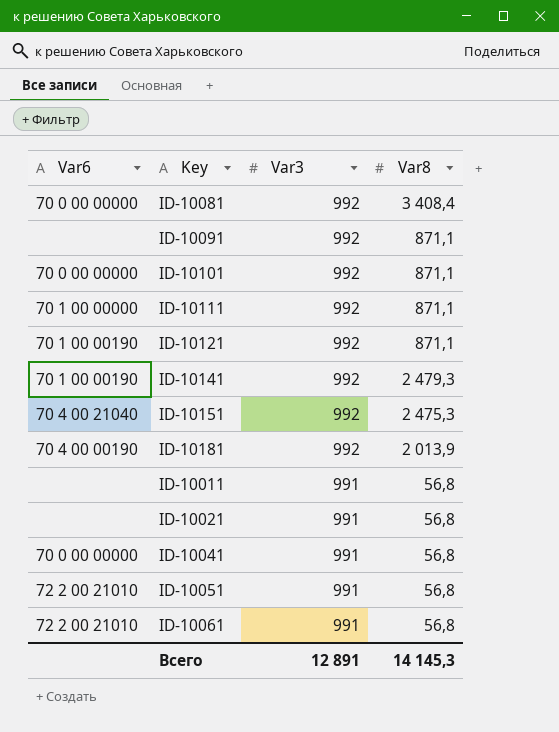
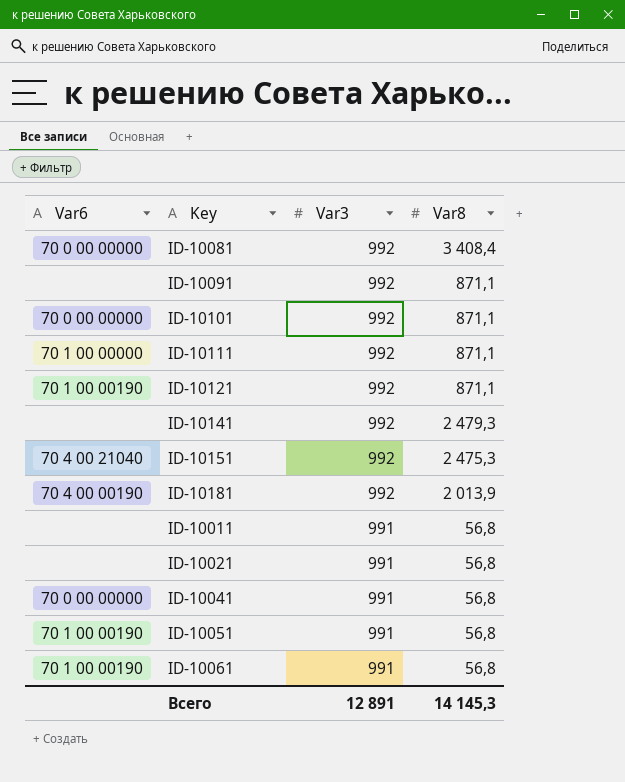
ID-10141 | Var6: 70 1 00 00190 -> none
ID-10051 | Var6: 72 2 00 21010 -> 70 1 00 00190
ID-10061 | Var6: 72 2 00 21010 -> 70 1 00 00190

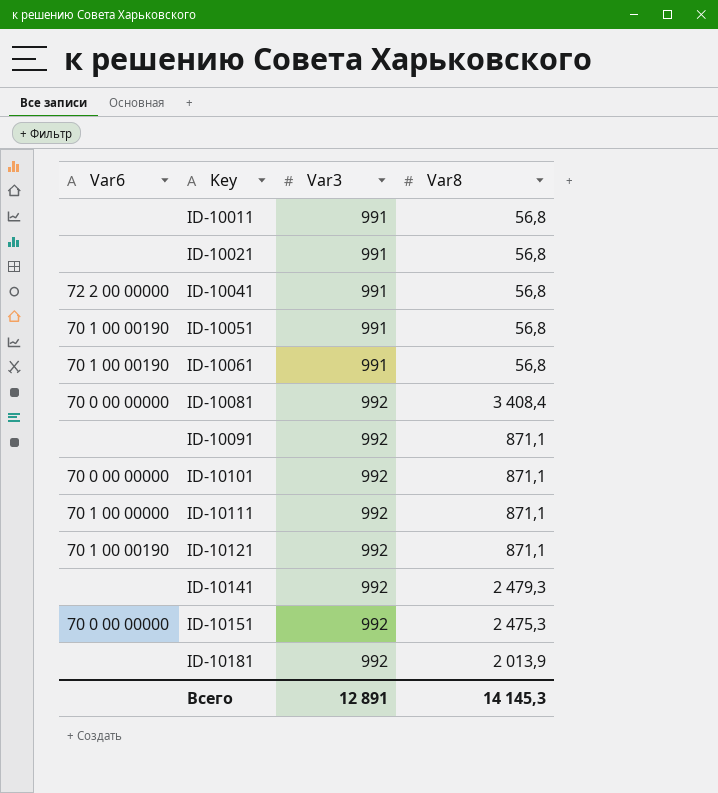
row order: Var3 descending -> Key ascending
ID-10041 | Var6: 70 0 00 00000 -> 72 2 00 00000
ID-10151 | Var6: 70 4 00 21040 -> 70 0 00 00000
ID-10181 | Var6: 70 4 00 00190 -> none

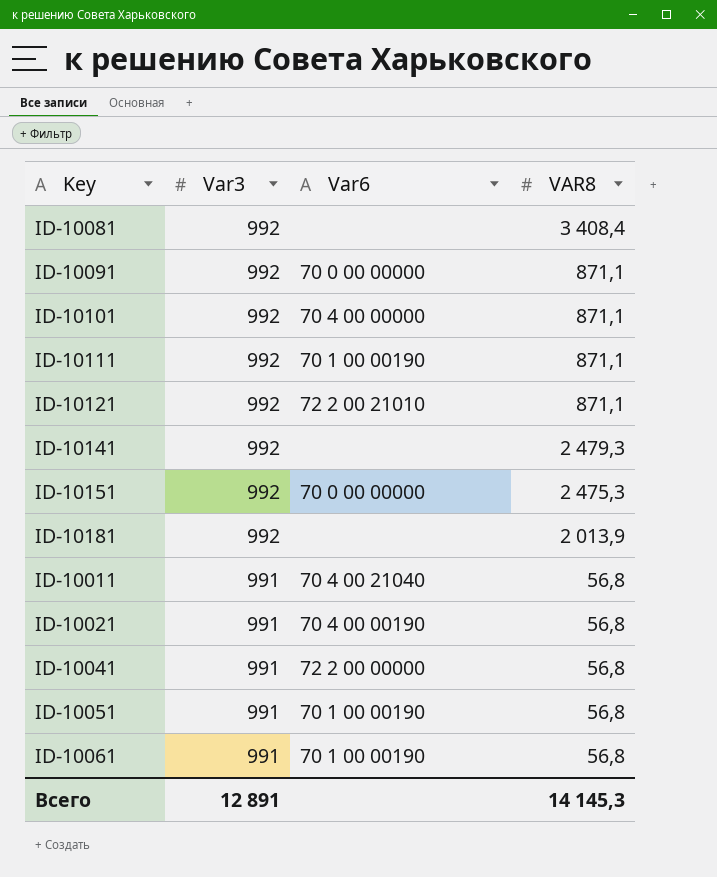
row order: Key ascending -> Var3 descending
column Var6 | position: 1 -> 3
column name: Var8 -> VAR8
ID-10081 | Var6: 70 0 00 00000 -> none
ID-10091 | Var6: none -> 70 0 00 00000
ID-10101 | Var6: 70 0 00 00000 -> 70 4 00 00000
ID-10111 | Var6: 70 1 00 00000 -> 70 1 00 00190
ID-10121 | Var6: 70 1 00 00190 -> 72 2 00 21010
ID-10011 | Var6: none -> 70 4 00 21040
ID-10021 | Var6: none -> 70 4 00 00190

